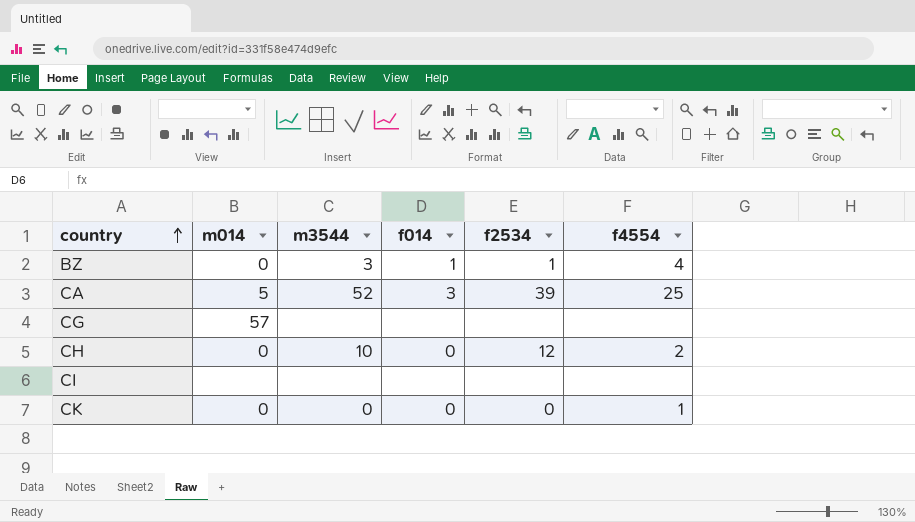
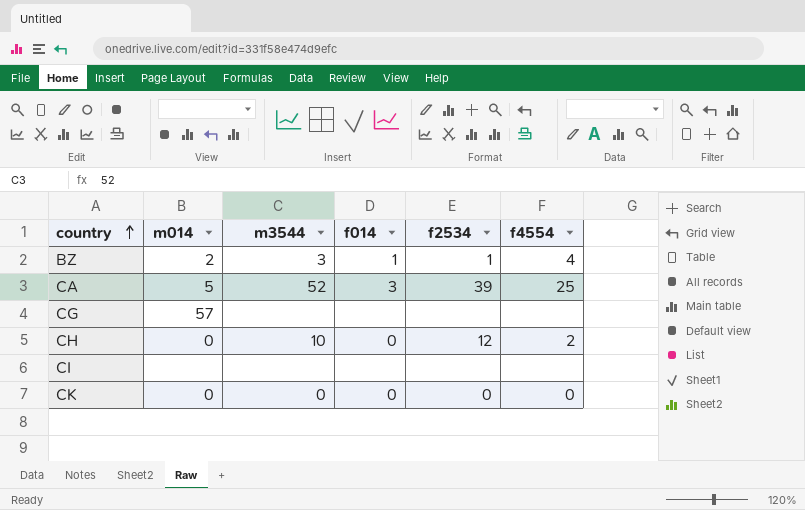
BZ | m014: 0 -> 2
CK | f4554: 1 -> 0

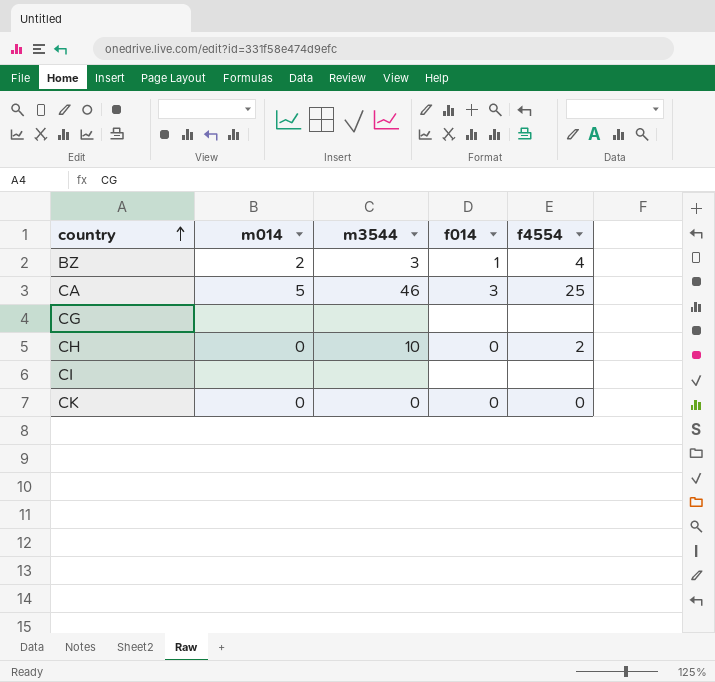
column f2534 | position: 5 -> none
CA | m3544: 52 -> 46
CG | m014: 57 -> none

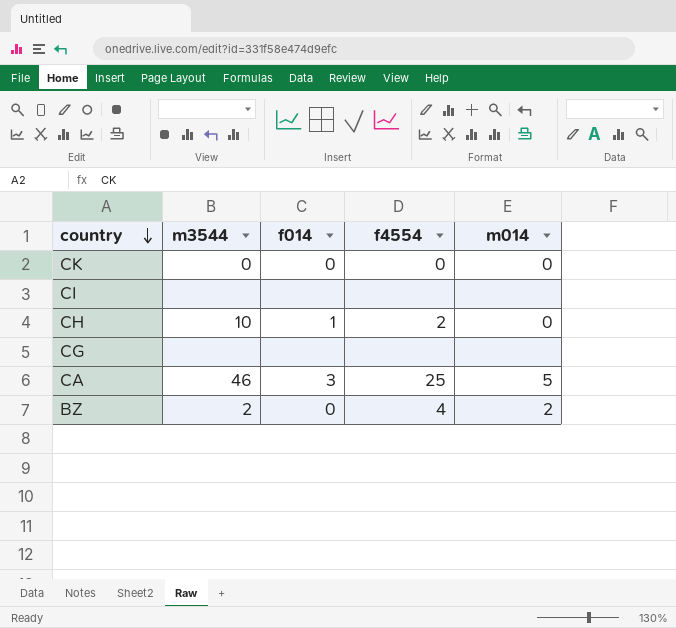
row order: country ascending -> country descending
column m014 | position: 2 -> 5
CH | f014: 0 -> 1
BZ | m3544: 3 -> 2
BZ | f014: 1 -> 0

